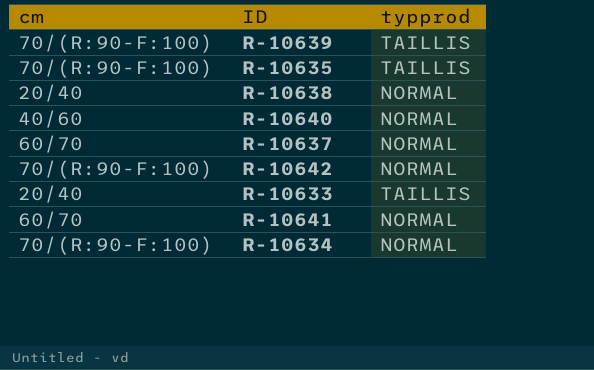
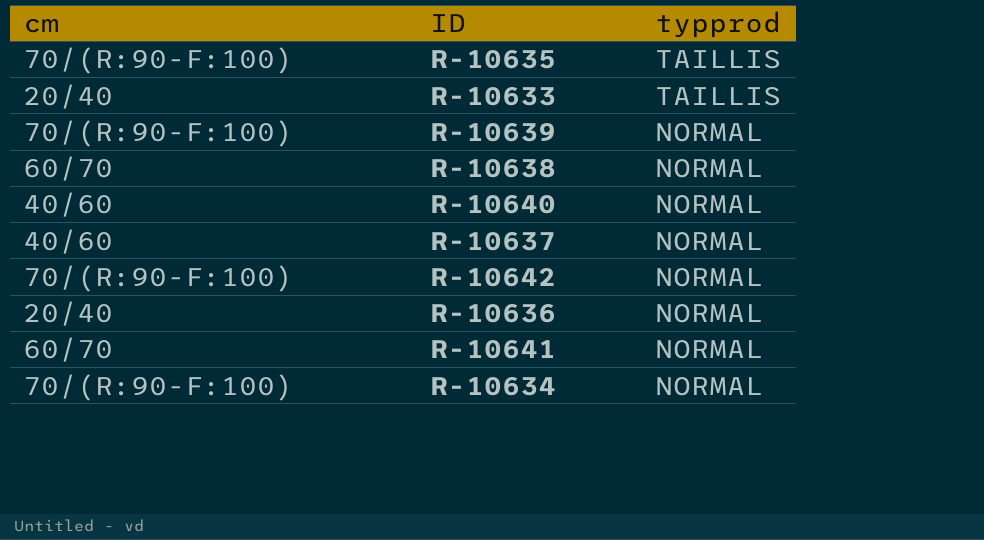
row order: none -> typprod descending
R-10639 | typprod: TAILLIS -> NORMAL
R-10638 | cm: 20/40 -> 60/70
R-10637 | cm: 60/70 -> 40/60
row R-10636: none -> 20/40 | NORMAL

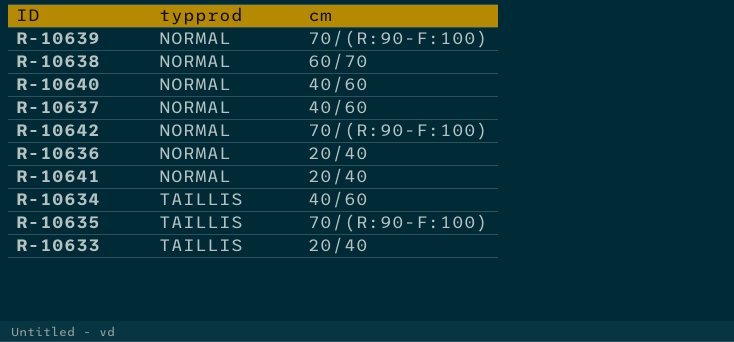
row order: typprod descending -> typprod ascending
column cm | position: 1 -> 3
R-10641 | cm: 60/70 -> 20/40
R-10634 | typprod: NORMAL -> TAILLIS
R-10634 | cm: 70/(R:90-F:100) -> 40/60

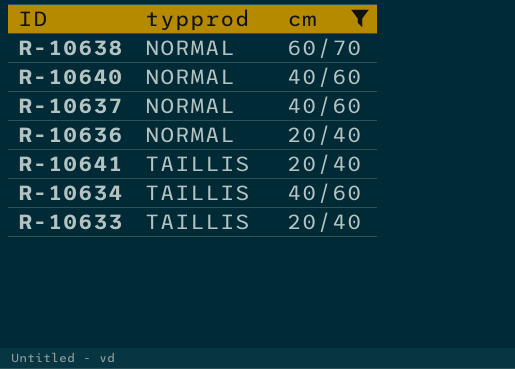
filter: none -> cm != 70/(R:90-F:100)
R-10641 | typprod: NORMAL -> TAILLIS

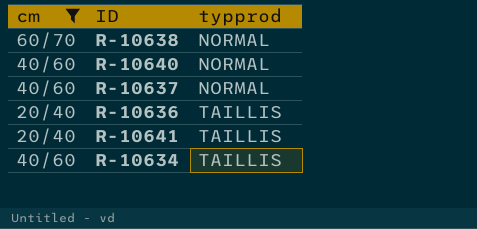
column cm | position: 3 -> 1
row R-10633: TAILLIS | 20/40 -> none
R-10636 | typprod: NORMAL -> TAILLIS

